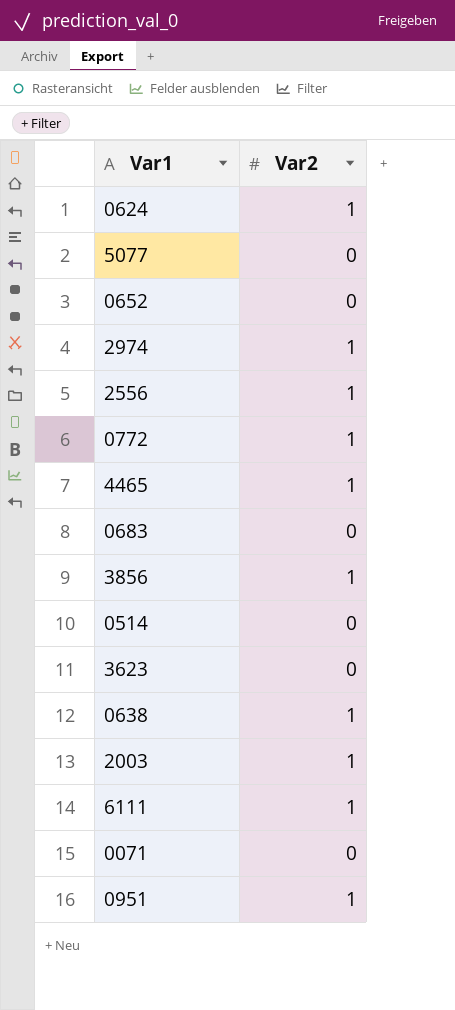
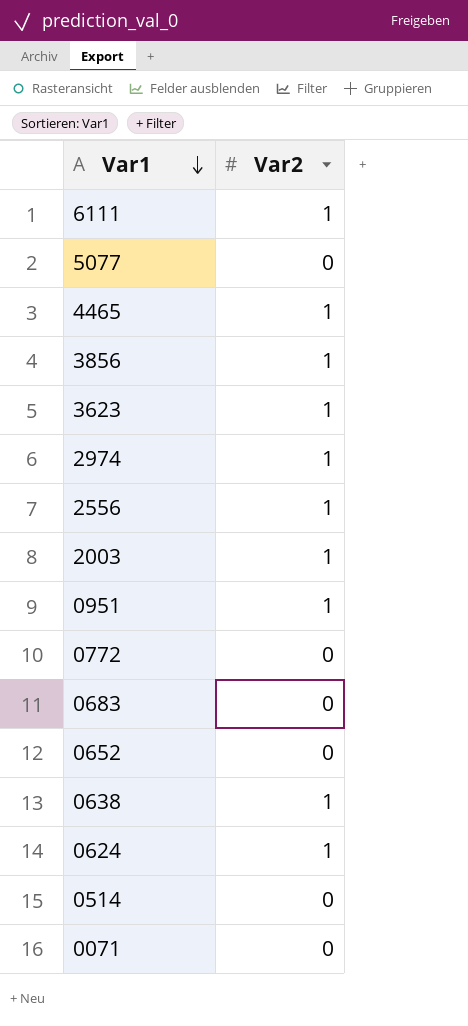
row order: none -> Var1 descending
3623 | Var2: 0 -> 1
0772 | Var2: 1 -> 0

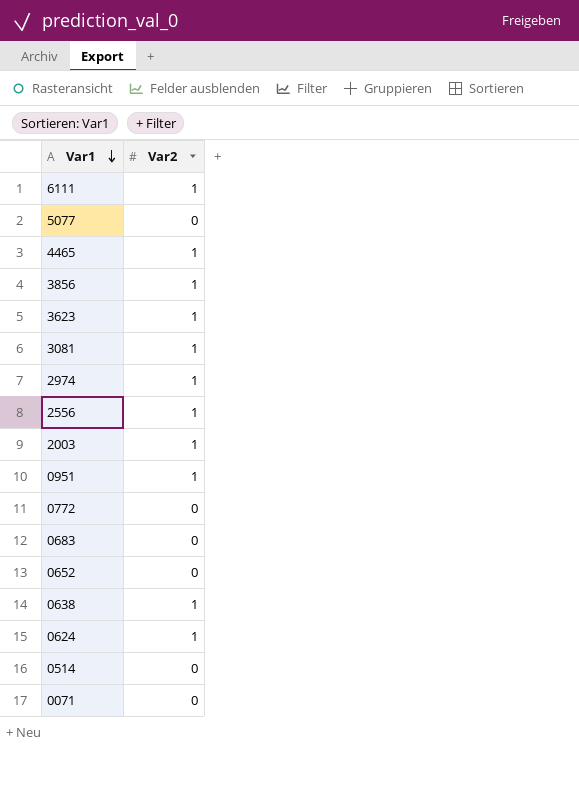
row 3081: none -> 1

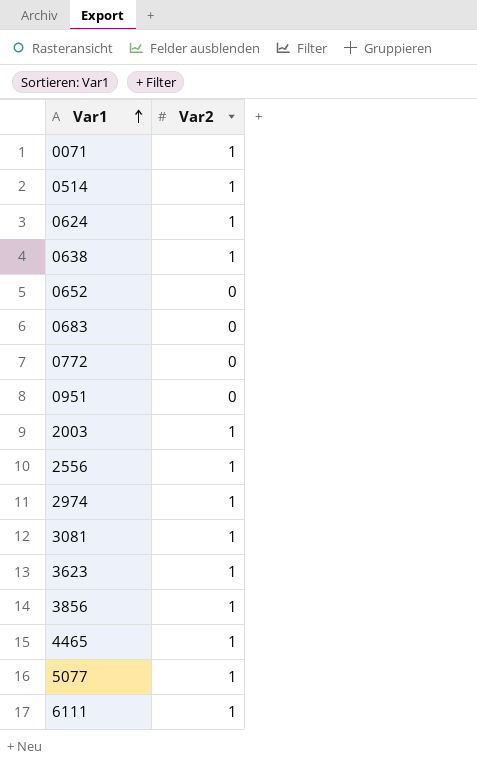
row order: Var1 descending -> Var1 ascending
0071 | Var2: 0 -> 1
0514 | Var2: 0 -> 1
0951 | Var2: 1 -> 0
5077 | Var2: 0 -> 1

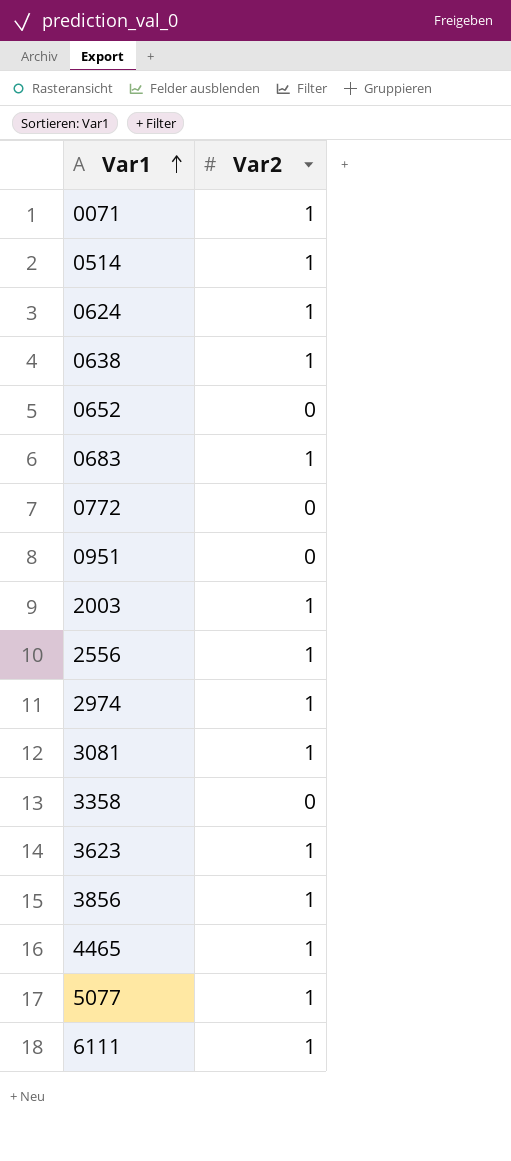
0683 | Var2: 0 -> 1
row 3358: none -> 0

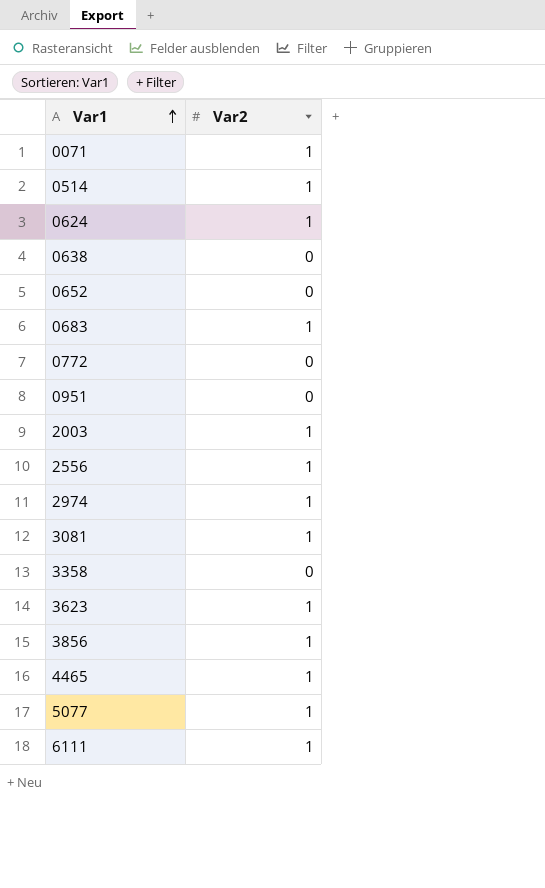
0638 | Var2: 1 -> 0

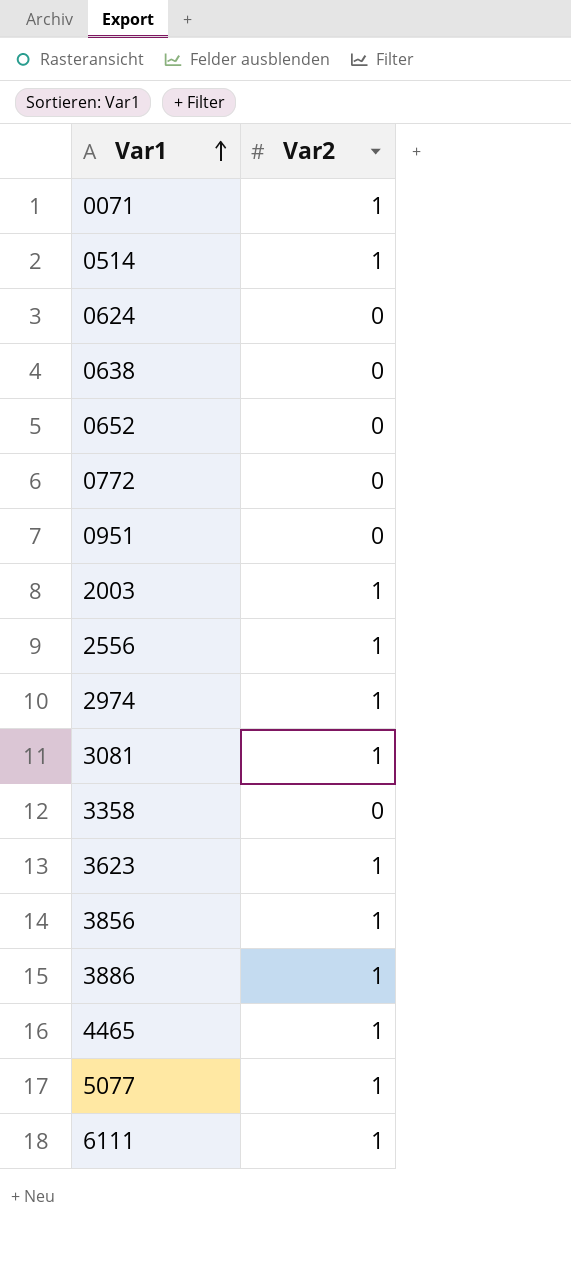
row 0683: 1 -> none
0624 | Var2: 1 -> 0
row 3886: none -> 1

